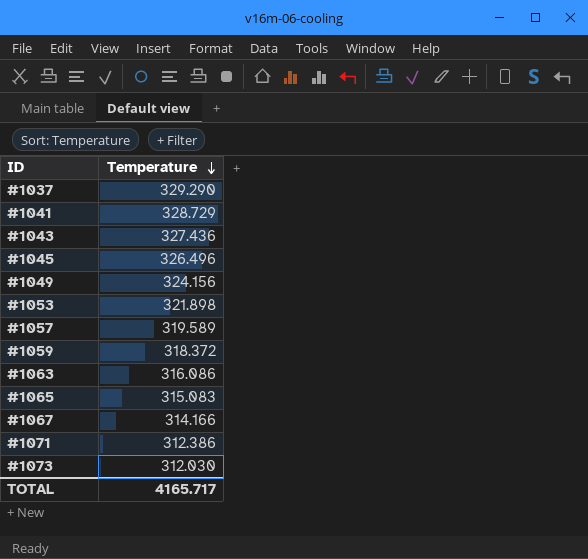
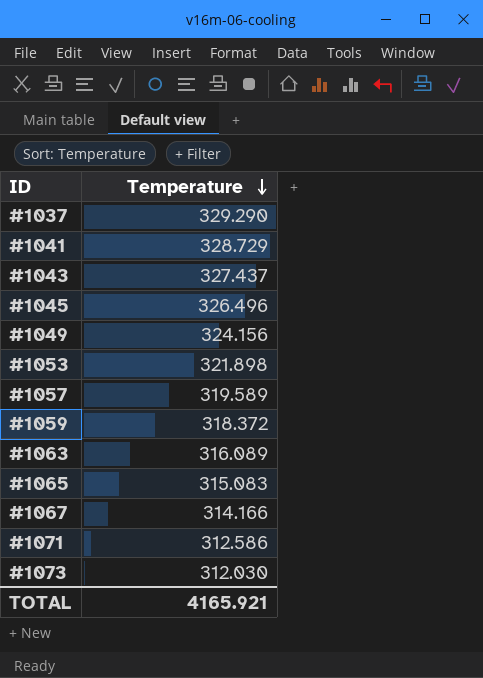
#1043 | Temperature: 327.436 -> 327.437
#1063 | Temperature: 316.086 -> 316.089
#1071 | Temperature: 312.386 -> 312.586
TOTAL | Temperature: 4165.717 -> 4165.921

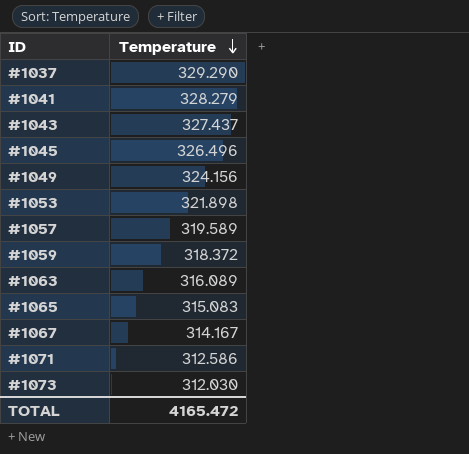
#1041 | Temperature: 328.729 -> 328.279
#1067 | Temperature: 314.166 -> 314.167
TOTAL | Temperature: 4165.921 -> 4165.472

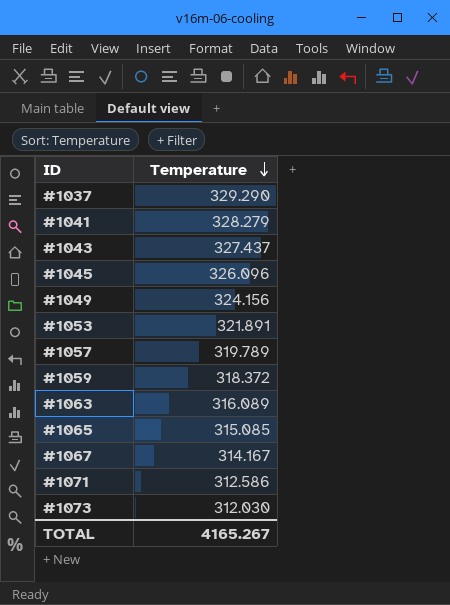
#1045 | Temperature: 326.496 -> 326.096
#1053 | Temperature: 321.898 -> 321.891
#1057 | Temperature: 319.589 -> 319.789
#1065 | Temperature: 315.083 -> 315.085
TOTAL | Temperature: 4165.472 -> 4165.267

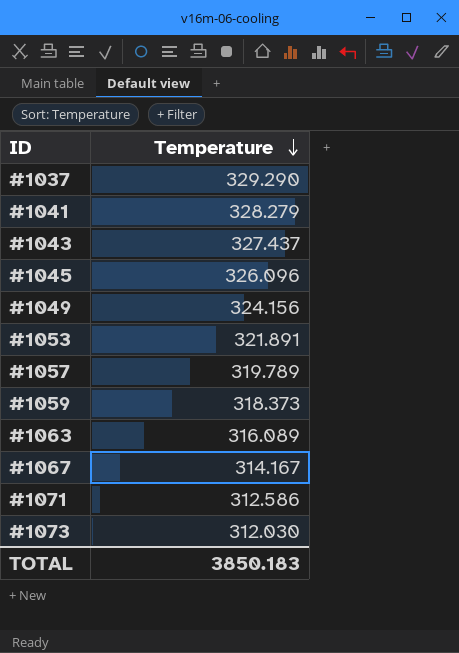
row #1065: 315.085 -> none
#1059 | Temperature: 318.372 -> 318.373
TOTAL | Temperature: 4165.267 -> 3850.183

